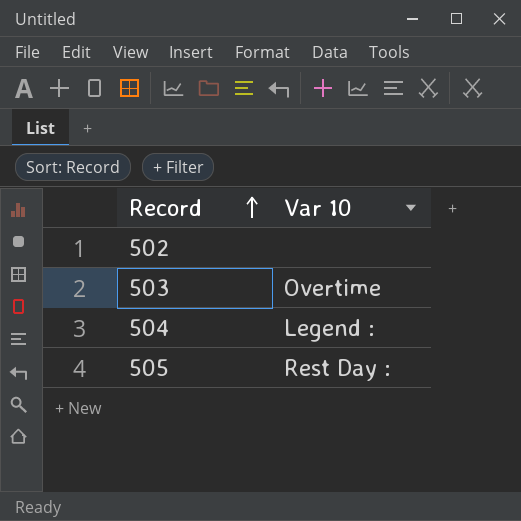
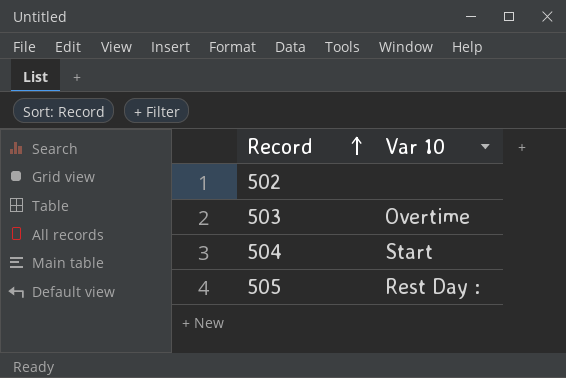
504 | Var 10: Legend : -> Start

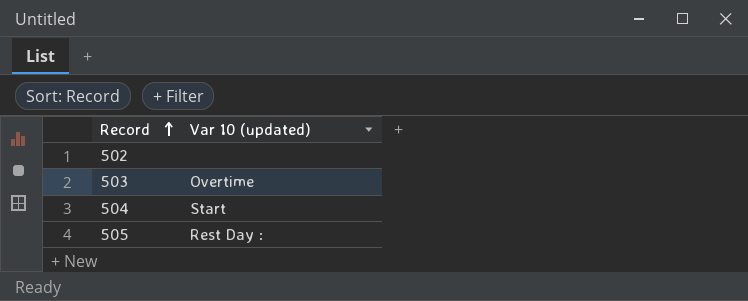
column name: Var 10 -> Var 10 (updated)

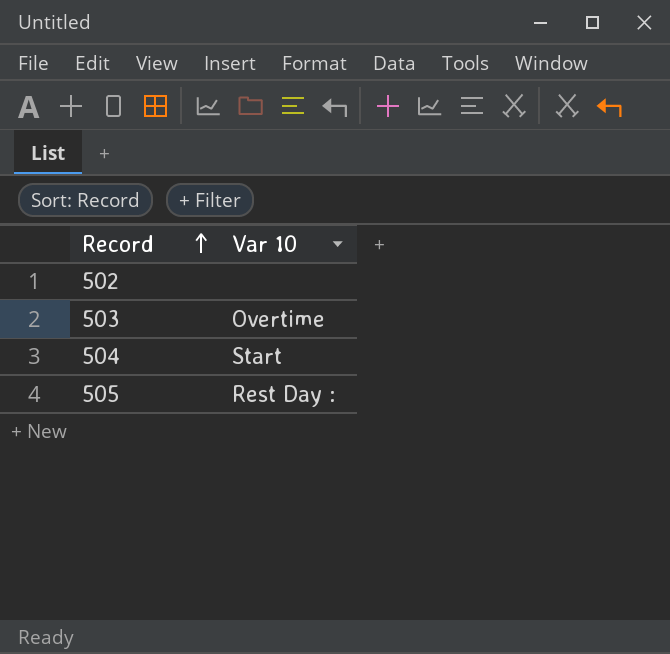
column name: Var 10 (updated) -> Var 10

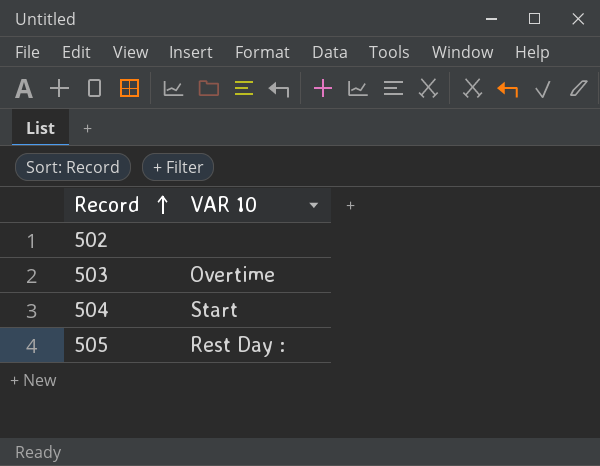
column name: Var 10 -> VAR 10

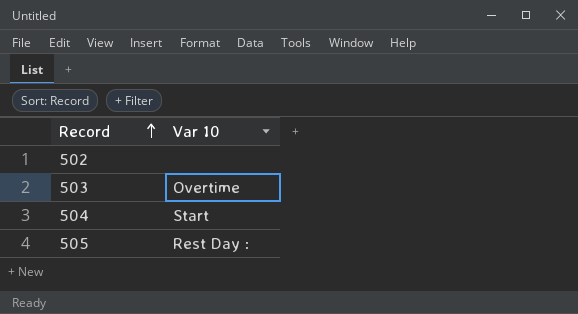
column name: VAR 10 -> Var 10

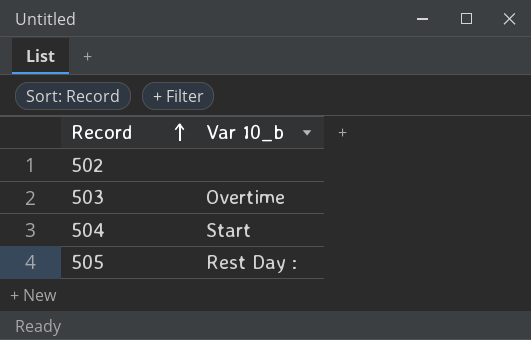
column name: Var 10 -> Var 10_b

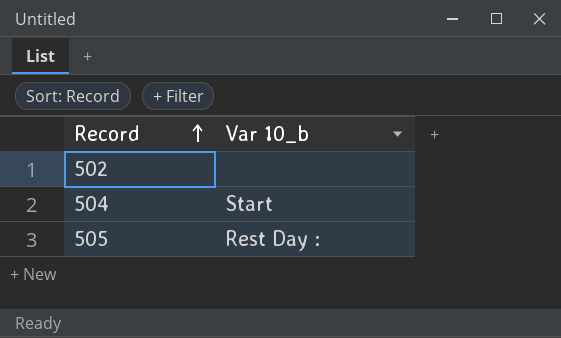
row 503: Overtime -> none

